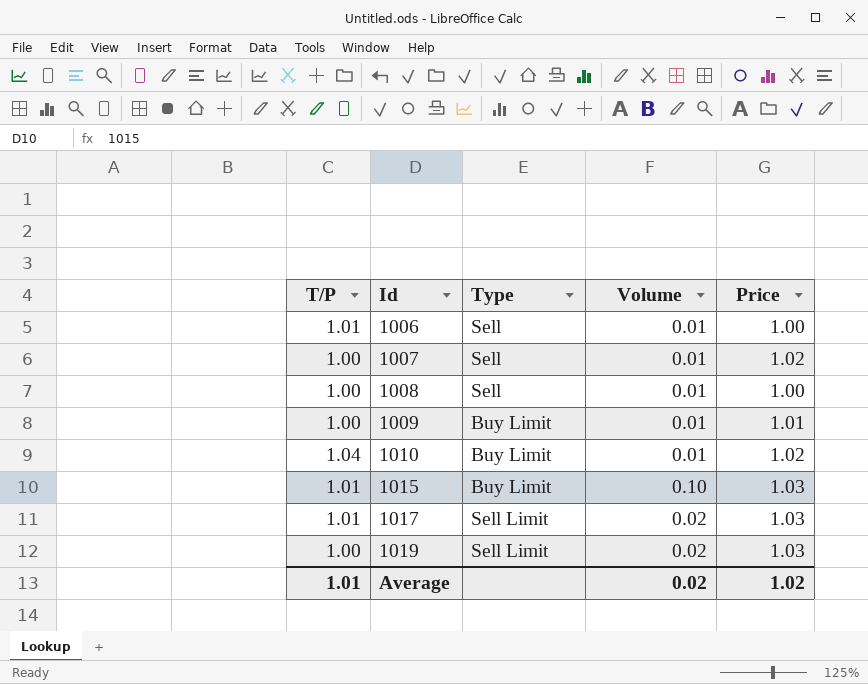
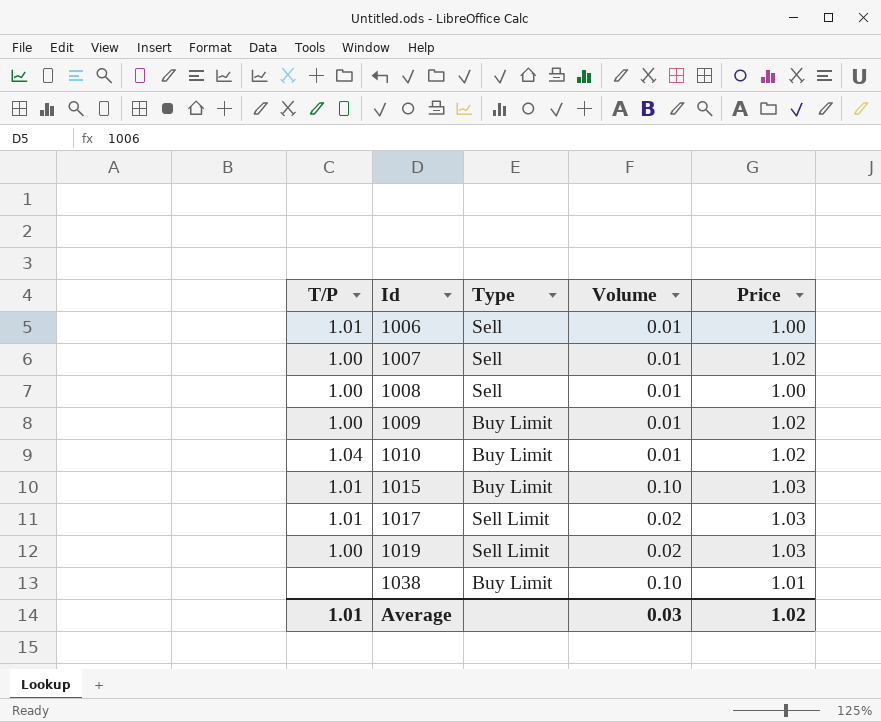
1009 | Price: 1.01 -> 1.02
row 1038: none -> none | Buy Limit | 0.10 | 1.01
Average | Volume: 0.02 -> 0.03

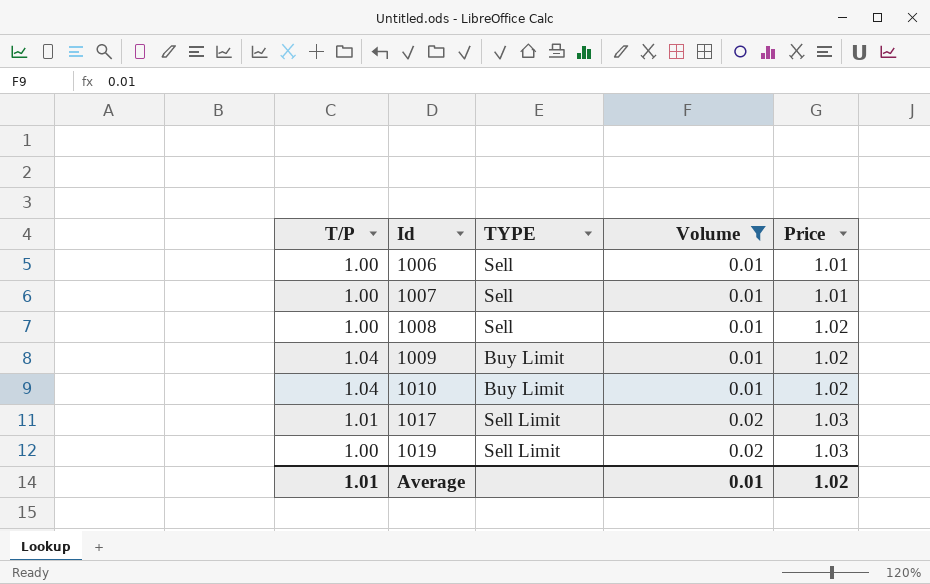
filter: none -> Volume != 0.10
column name: Type -> TYPE
1006 | T/P: 1.01 -> 1.00
1006 | Price: 1.00 -> 1.01
1007 | Price: 1.02 -> 1.01
1008 | Price: 1.00 -> 1.02
1009 | T/P: 1.00 -> 1.04
Average | Volume: 0.03 -> 0.01

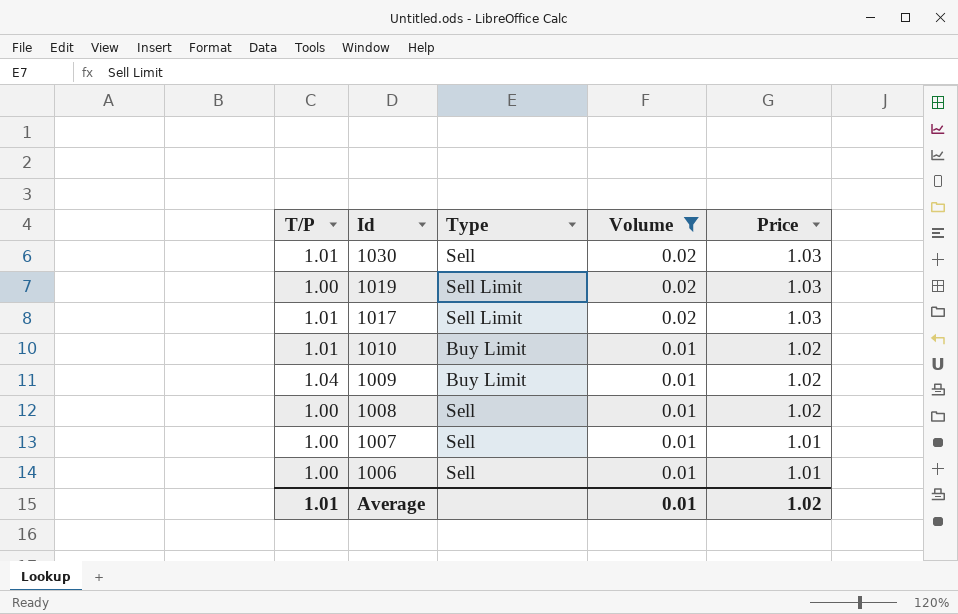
row order: Id ascending -> Id descending
column name: TYPE -> Type
row 1030: none -> 1.01 | Sell | 0.02 | 1.03
1010 | T/P: 1.04 -> 1.01

